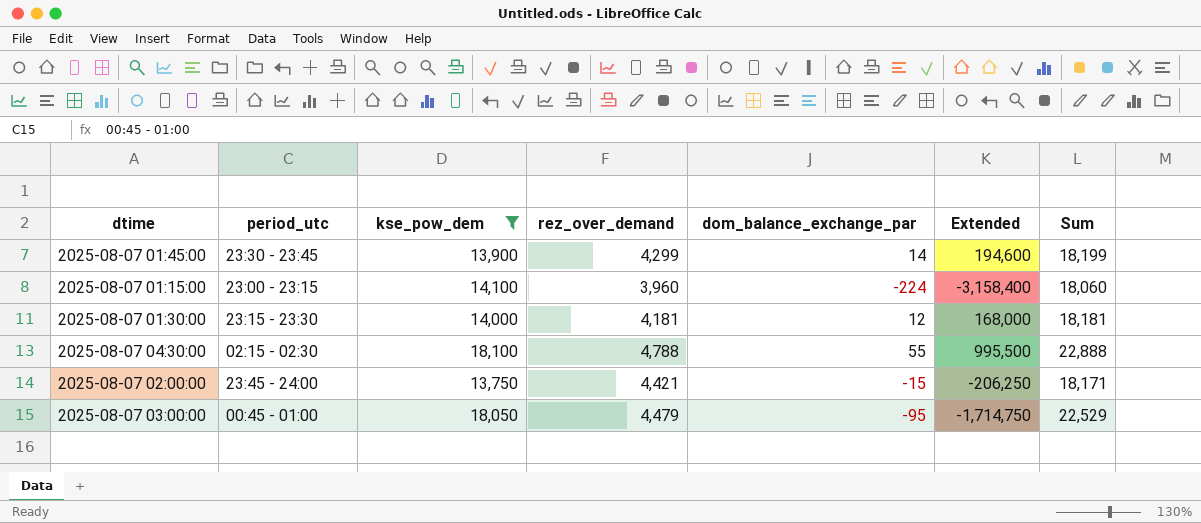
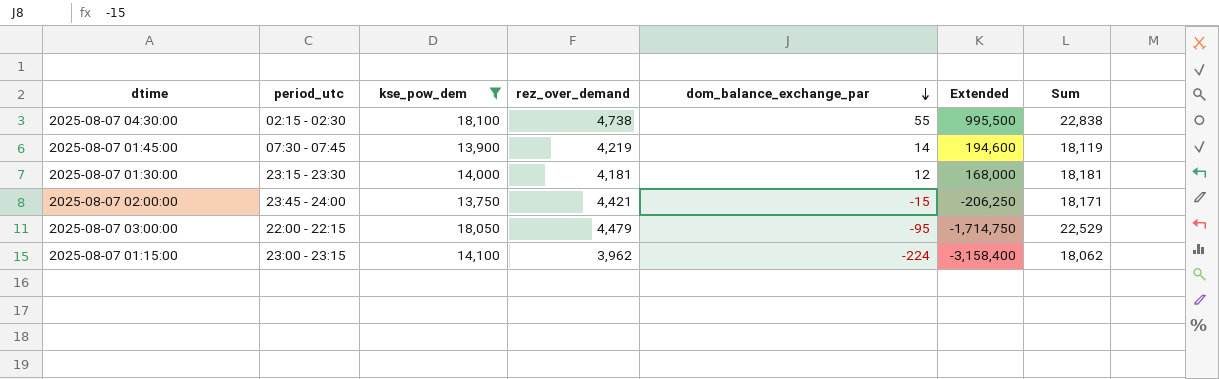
row order: none -> dom_balance_exchange_par descending
2025-08-07 04:30:00 | rez_over_demand: 4,788 -> 4,738
2025-08-07 04:30:00 | Sum: 22,888 -> 22,838
2025-08-07 01:45:00 | period_utc: 23:30 - 23:45 -> 07:30 - 07:45
2025-08-07 01:45:00 | rez_over_demand: 4,299 -> 4,219
2025-08-07 01:45:00 | Sum: 18,199 -> 18,119
2025-08-07 03:00:00 | period_utc: 00:45 - 01:00 -> 22:00 - 22:15
2025-08-07 01:15:00 | rez_over_demand: 3,960 -> 3,962
2025-08-07 01:15:00 | Sum: 18,060 -> 18,062

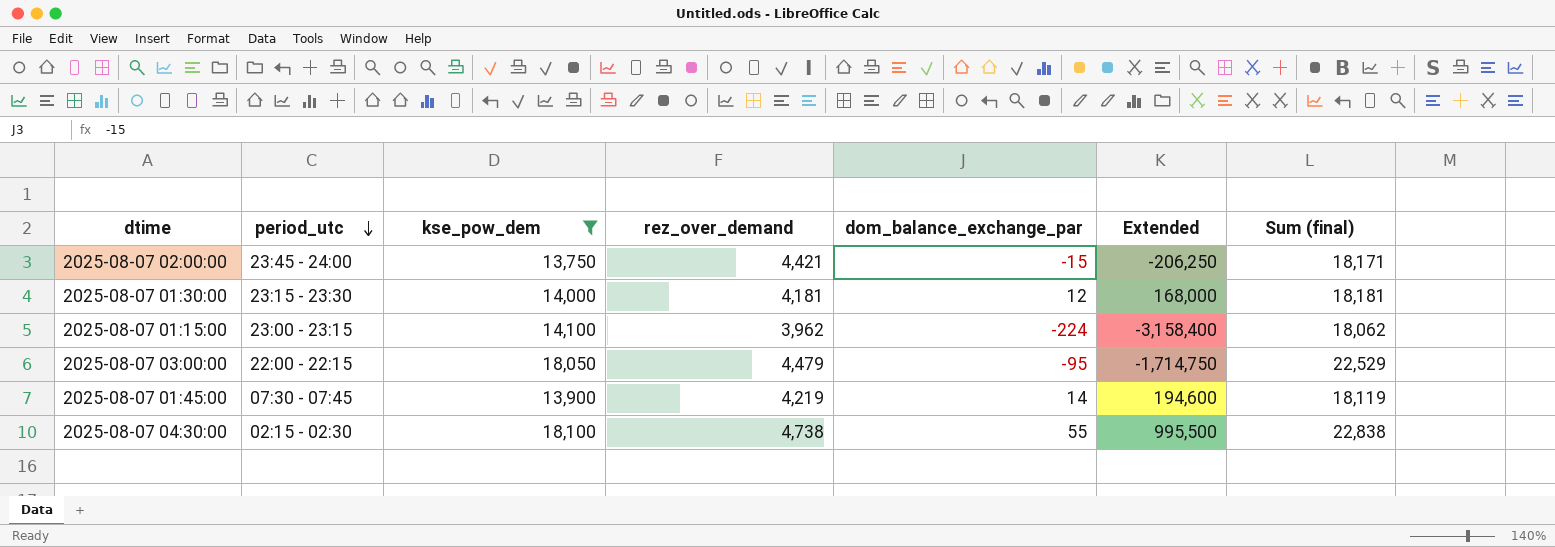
row order: dom_balance_exchange_par descending -> period_utc descending
column name: Sum -> Sum (final)

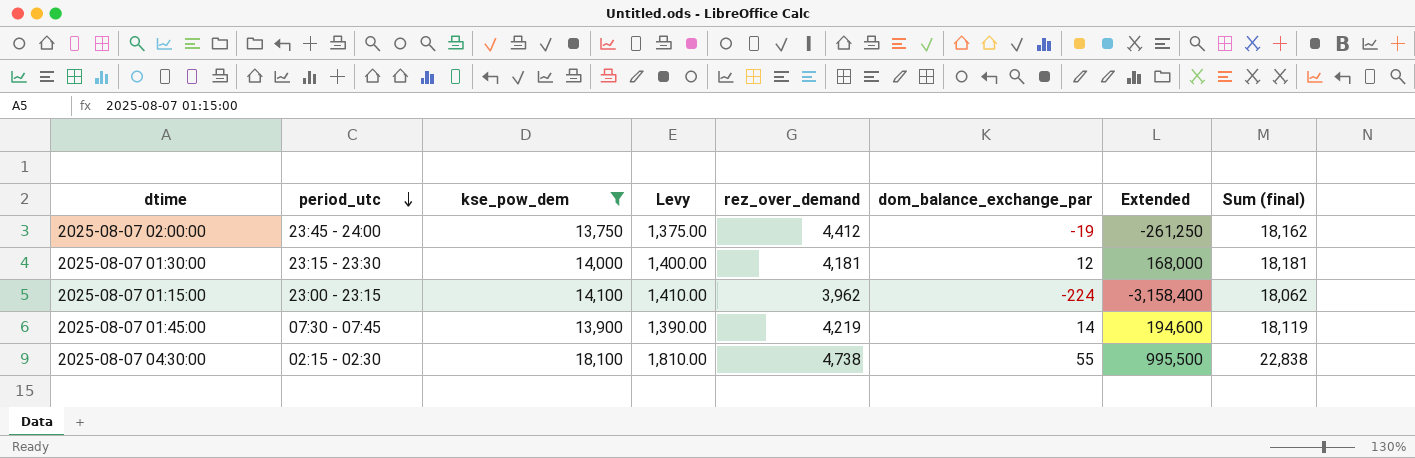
column Levy | formula: none -> [kse_pow_dem] * 0.1
row 2025-08-07 03:00:00: 22:00 - 22:15 | 18,050 | 4,479 | -95 | -1,714,750 | 22,529 -> none
2025-08-07 02:00:00 | rez_over_demand: 4,421 -> 4,412
2025-08-07 02:00:00 | dom_balance_exchange_par: -15 -> -19
2025-08-07 02:00:00 | Extended: -206,250 -> -261,250
2025-08-07 02:00:00 | Sum (final): 18,171 -> 18,162

